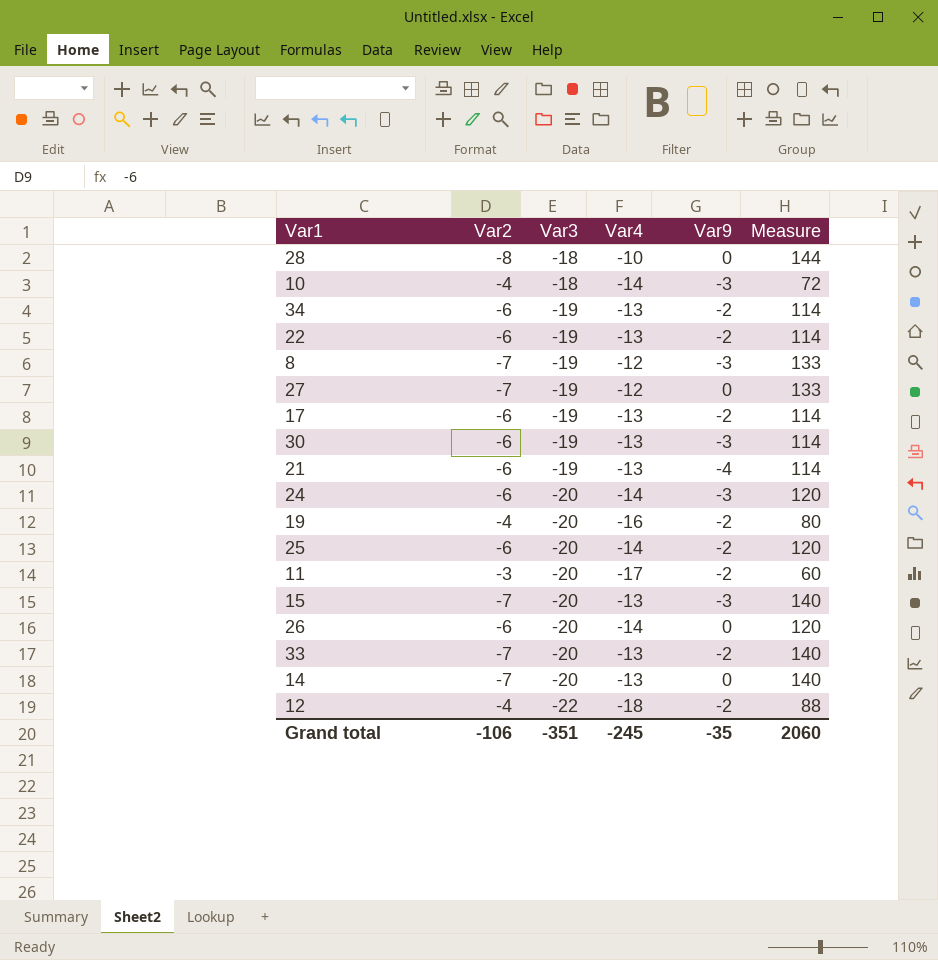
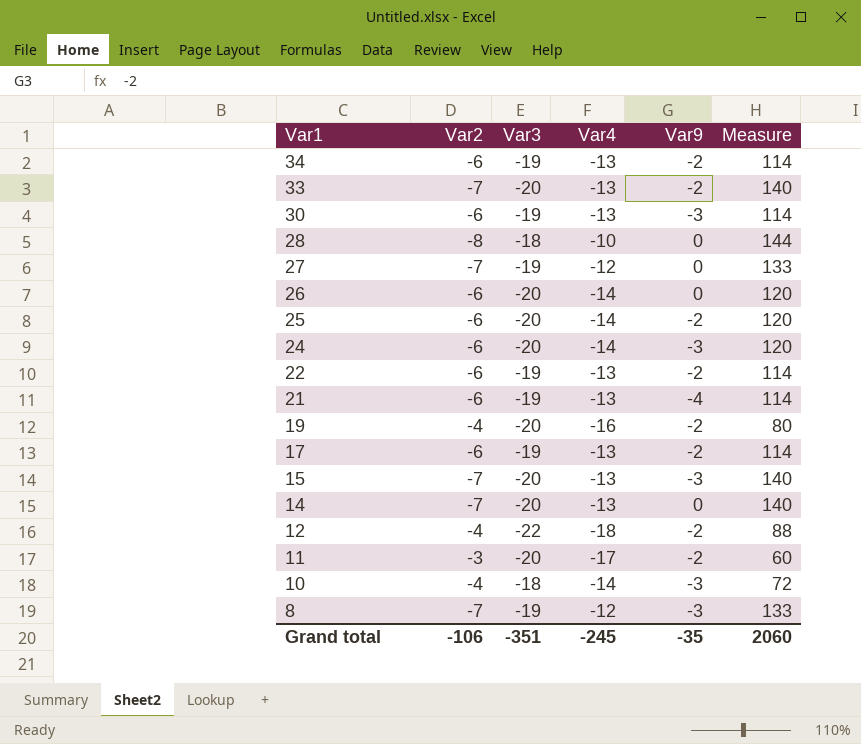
row order: Var3 descending -> Var1 descending

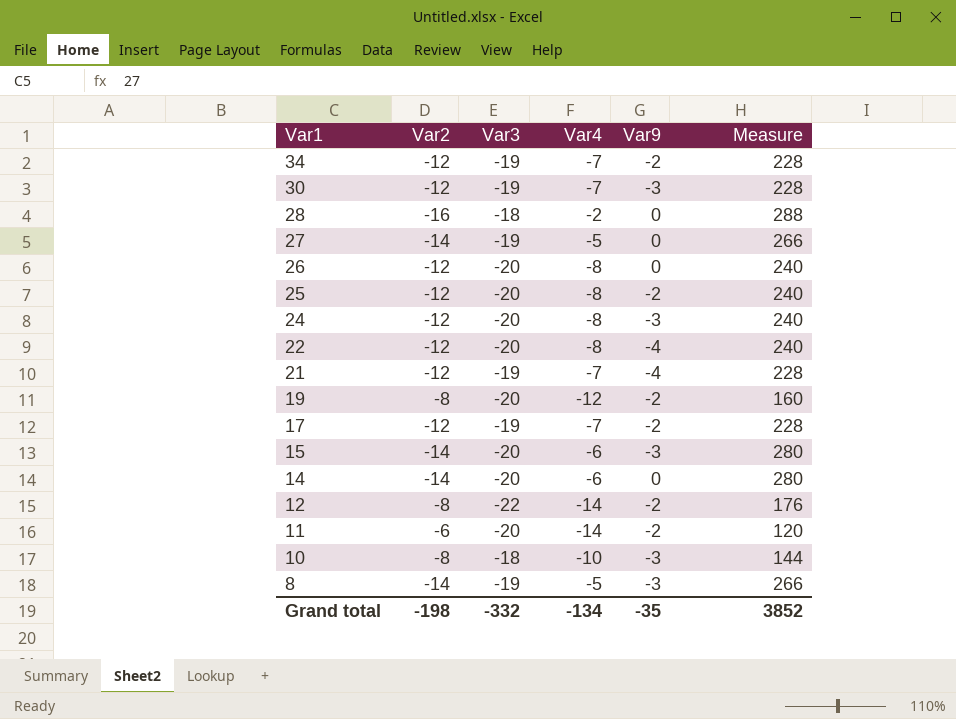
row 33: -7 | -20 | -13 | -2 | 140 -> none
34 | Var2: -6 -> -12
34 | Var4: -13 -> -7
34 | Measure: 114 -> 228
30 | Var2: -6 -> -12
30 | Var4: -13 -> -7
30 | Measure: 114 -> 228
28 | Var2: -8 -> -16
28 | Var4: -10 -> -2
28 | Measure: 144 -> 288
27 | Var2: -7 -> -14
27 | Var4: -12 -> -5
27 | Measure: 133 -> 266
26 | Var2: -6 -> -12
26 | Var4: -14 -> -8
26 | Measure: 120 -> 240
25 | Var2: -6 -> -12
25 | Var4: -14 -> -8
25 | Measure: 120 -> 240
24 | Var2: -6 -> -12
24 | Var4: -14 -> -8
24 | Measure: 120 -> 240
22 | Var2: -6 -> -12
22 | Var3: -19 -> -20
22 | Var4: -13 -> -8
22 | Var9: -2 -> -4
22 | Measure: 114 -> 240
21 | Var2: -6 -> -12
21 | Var4: -13 -> -7
21 | Measure: 114 -> 228
19 | Var2: -4 -> -8
19 | Var4: -16 -> -12
19 | Measure: 80 -> 160
17 | Var2: -6 -> -12
17 | Var4: -13 -> -7
17 | Measure: 114 -> 228
15 | Var2: -7 -> -14
15 | Var4: -13 -> -6
15 | Measure: 140 -> 280
14 | Var2: -7 -> -14
14 | Var4: -13 -> -6
14 | Measure: 140 -> 280
12 | Var2: -4 -> -8
12 | Var4: -18 -> -14
12 | Measure: 88 -> 176
11 | Var2: -3 -> -6
11 | Var4: -17 -> -14
11 | Measure: 60 -> 120
10 | Var2: -4 -> -8
10 | Var4: -14 -> -10
10 | Measure: 72 -> 144
8 | Var2: -7 -> -14
8 | Var4: -12 -> -5
8 | Measure: 133 -> 266
Grand total | Var2: -106 -> -198
Grand total | Var3: -351 -> -332
Grand total | Var4: -245 -> -134
Grand total | Measure: 2060 -> 3852

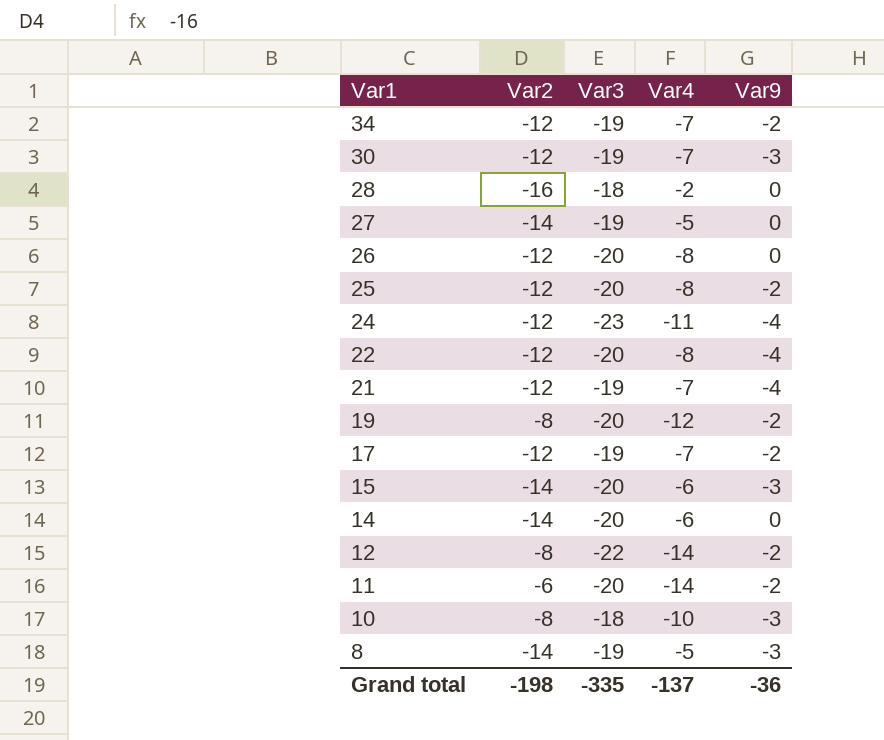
column Measure | formula: [Var2] * [Var3] -> none
24 | Var3: -20 -> -23
24 | Var4: -8 -> -11
24 | Var9: -3 -> -4
Grand total | Var3: -332 -> -335
Grand total | Var4: -134 -> -137
Grand total | Var9: -35 -> -36

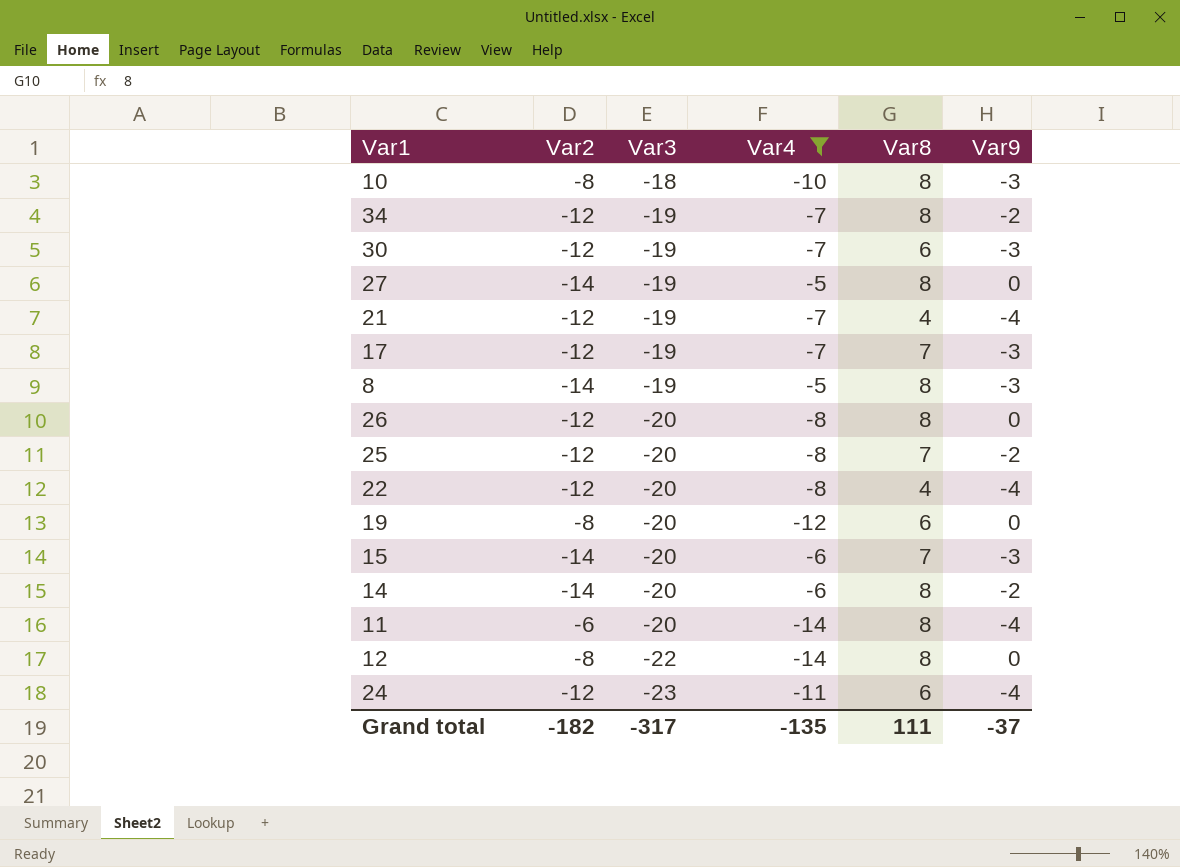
filter: none -> Var4 != -2
row order: Var1 descending -> Var3 descending
column Var8 | position: none -> 5
17 | Var9: -2 -> -3
19 | Var9: -2 -> 0
14 | Var9: 0 -> -2
11 | Var9: -2 -> -4
12 | Var9: -2 -> 0
Grand total | Var2: -198 -> -182
Grand total | Var3: -335 -> -317
Grand total | Var4: -137 -> -135
Grand total | Var9: -36 -> -37

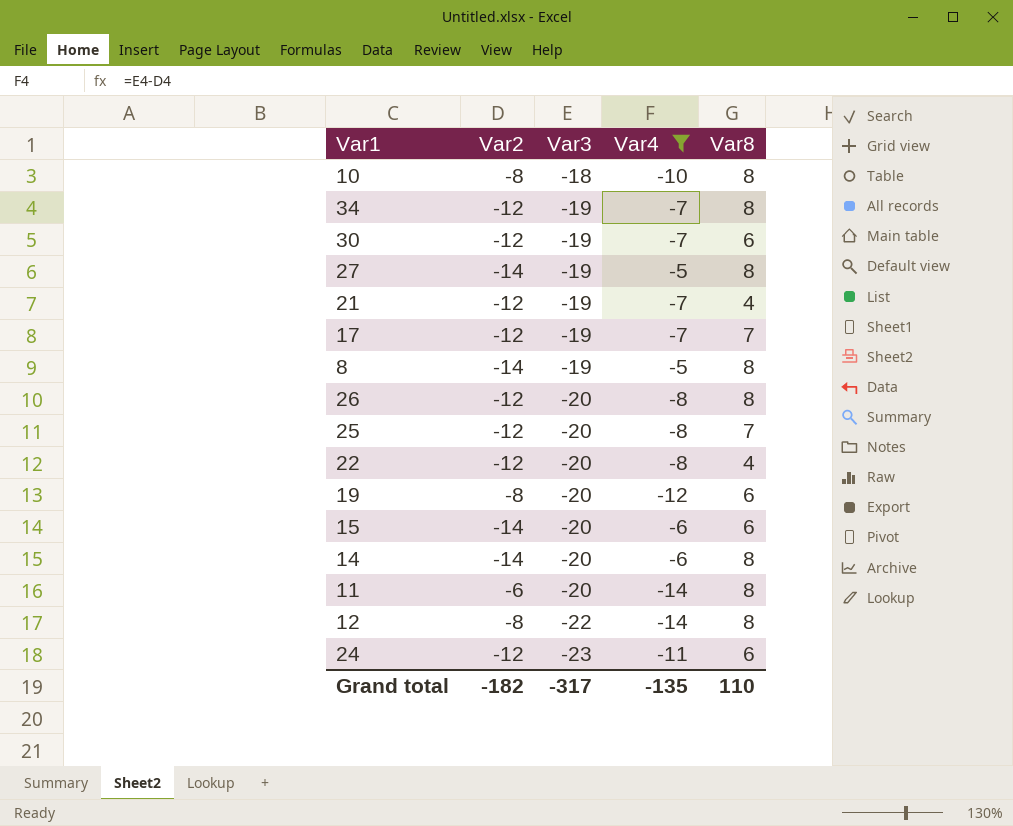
column Var9 | position: 6 -> none
15 | Var8: 7 -> 6
Grand total | Var8: 111 -> 110

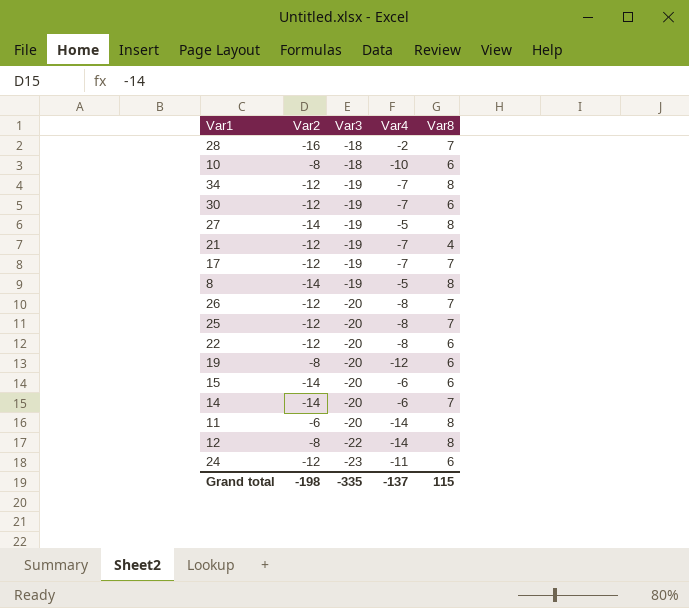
filter: Var4 != -2 -> none
10 | Var8: 8 -> 6
26 | Var8: 8 -> 7
22 | Var8: 4 -> 6
14 | Var8: 8 -> 7
Grand total | Var2: -182 -> -198
Grand total | Var3: -317 -> -335
Grand total | Var4: -135 -> -137
Grand total | Var8: 110 -> 115

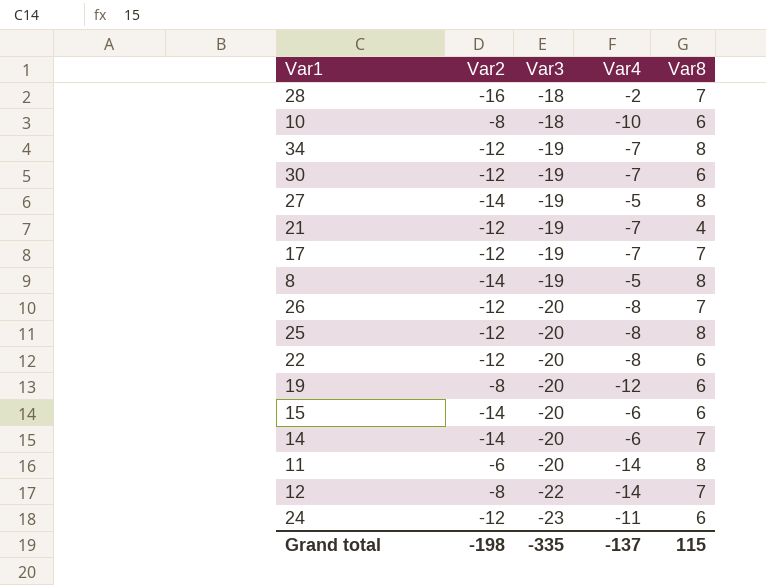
25 | Var8: 7 -> 8
12 | Var8: 8 -> 7

